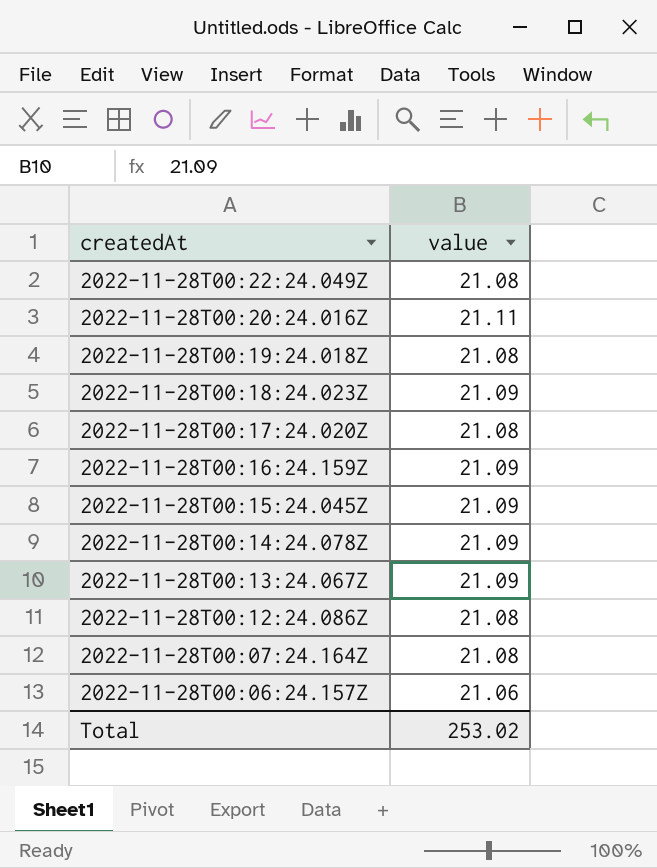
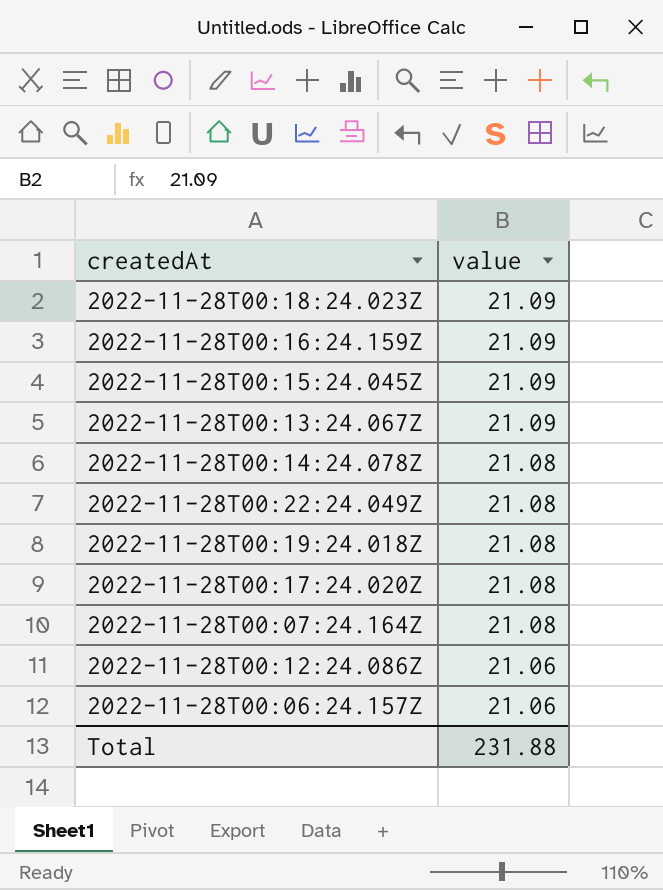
row order: createdAt descending -> value descending
row 2022-11-28T00:20:24.016Z: 21.11 -> none
2022-11-28T00:14:24.078Z | value: 21.09 -> 21.08
2022-11-28T00:12:24.086Z | value: 21.08 -> 21.06
Total | value: 253.02 -> 231.88

